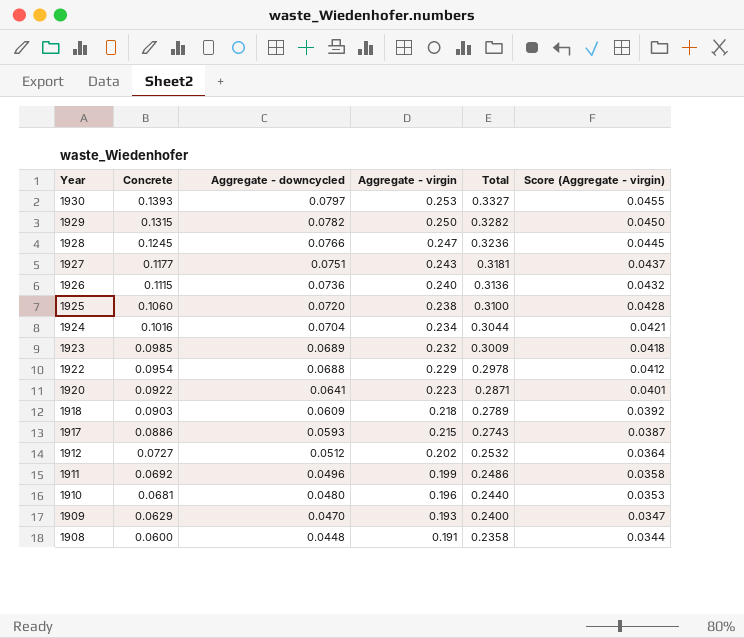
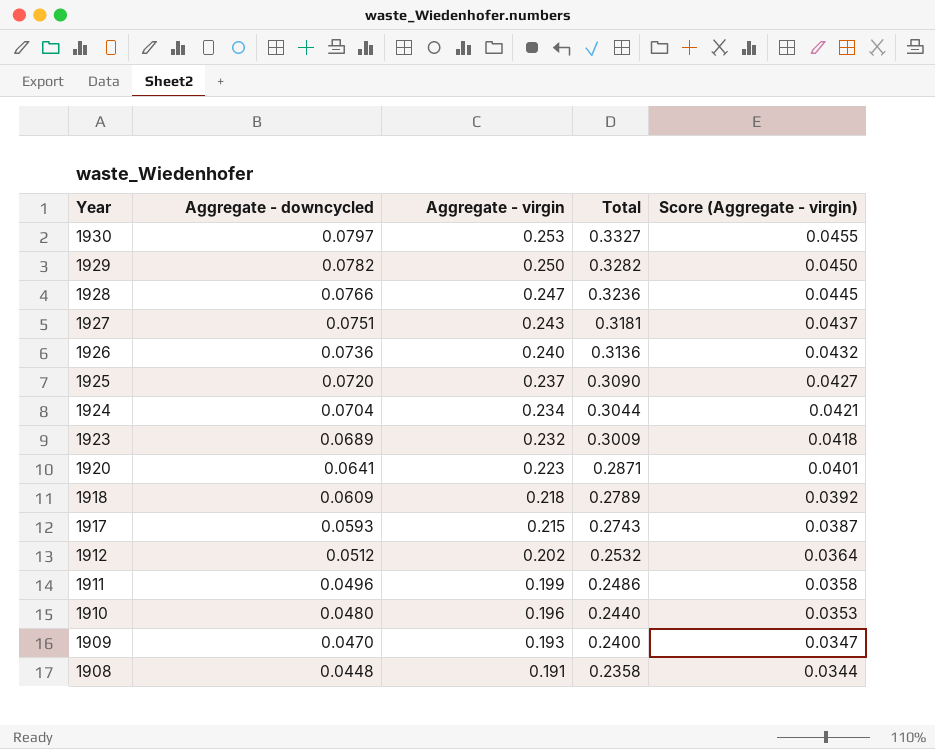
column Concrete | position: 2 -> none
row 1922: 0.0954 | 0.0688 | 0.229 | 0.2978 | 0.0412 -> none
1925 | Aggregate - virgin: 0.238 -> 0.237
1925 | Total: 0.3100 -> 0.3090
1925 | Score (Aggregate - virgin): 0.0428 -> 0.0427

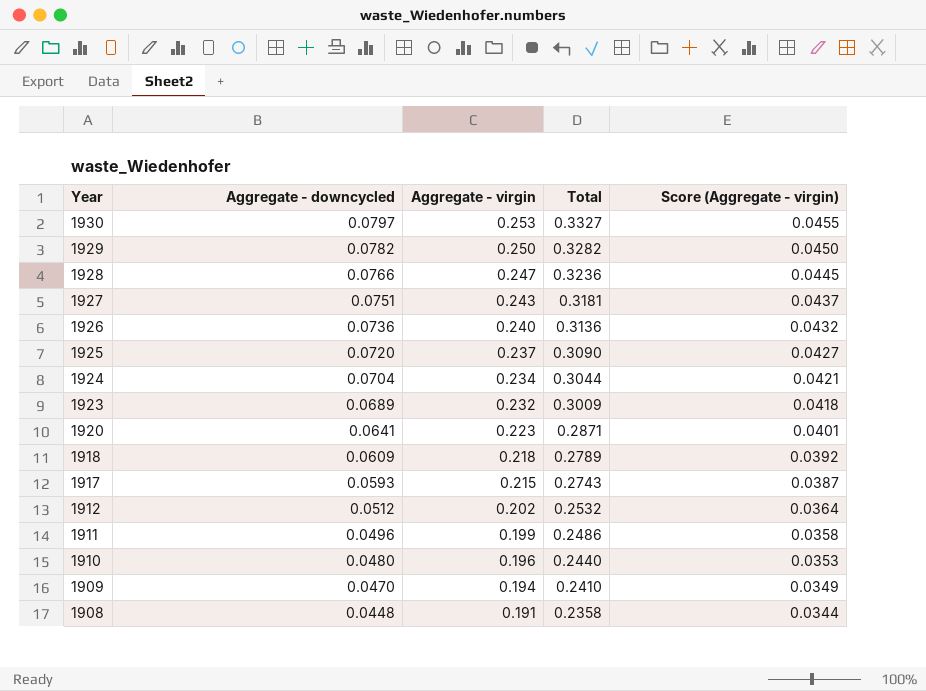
1909 | Aggregate - virgin: 0.193 -> 0.194
1909 | Total: 0.2400 -> 0.2410
1909 | Score (Aggregate - virgin): 0.0347 -> 0.0349

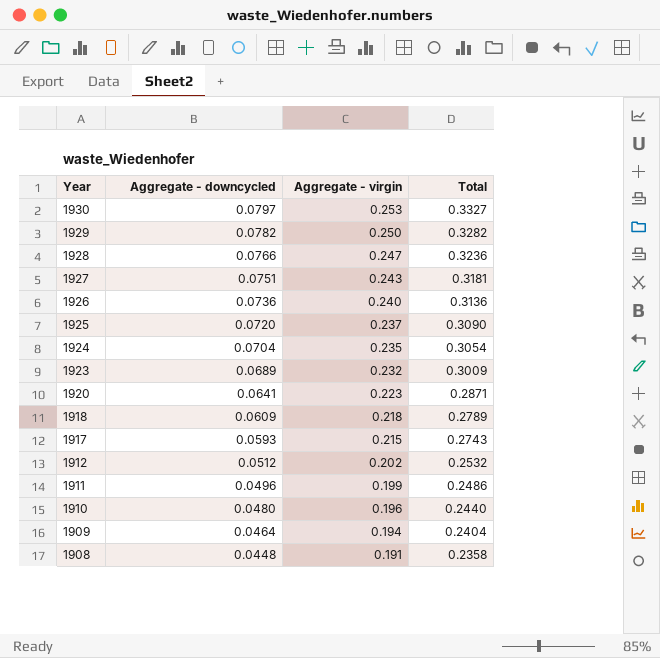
column Score (Aggregate - virgin) | formula: [Aggregate - virgin] * 0.18 -> none
1924 | Aggregate - virgin: 0.234 -> 0.235
1924 | Total: 0.3044 -> 0.3054
1909 | Aggregate - downcycled: 0.0470 -> 0.0464
1909 | Total: 0.2410 -> 0.2404

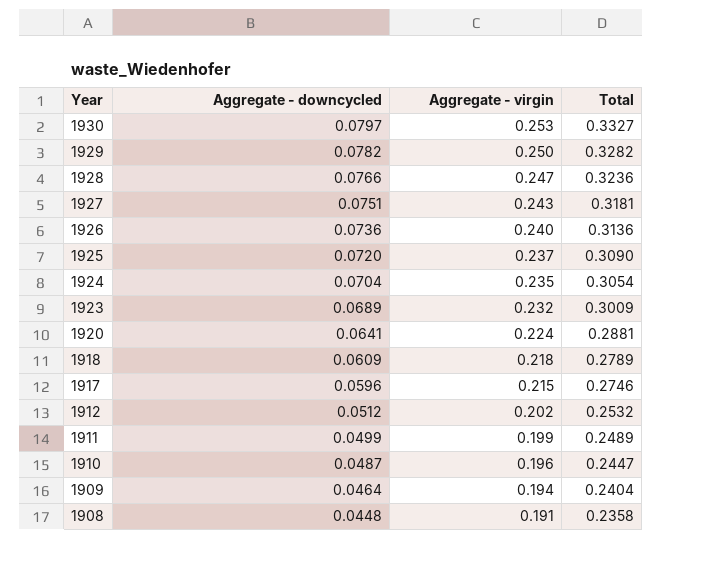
1920 | Aggregate - virgin: 0.223 -> 0.224
1920 | Total: 0.2871 -> 0.2881
1917 | Aggregate - downcycled: 0.0593 -> 0.0596
1917 | Total: 0.2743 -> 0.2746
1911 | Aggregate - downcycled: 0.0496 -> 0.0499
1911 | Total: 0.2486 -> 0.2489
1910 | Aggregate - downcycled: 0.0480 -> 0.0487
1910 | Total: 0.2440 -> 0.2447

